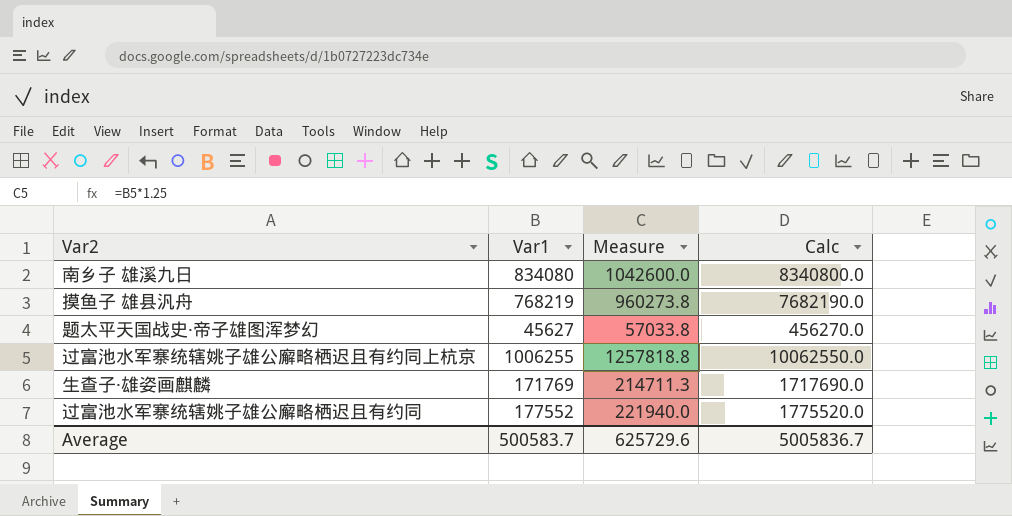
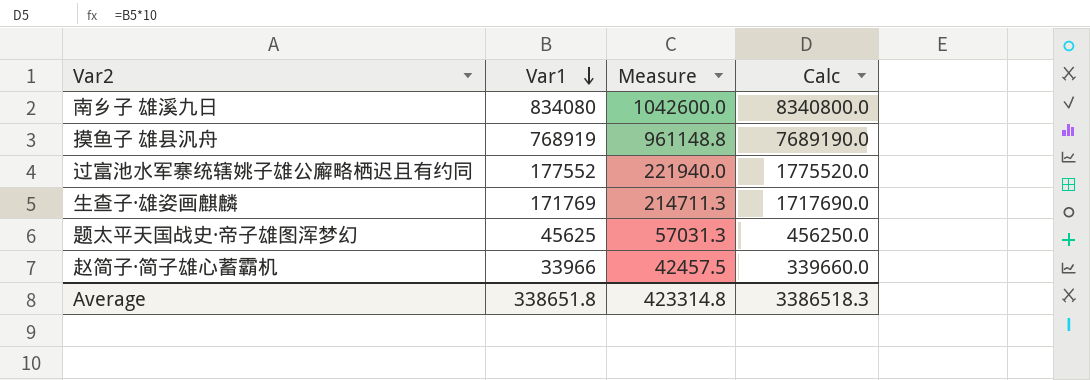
row order: none -> Var1 descending
row 过富池水军寨统辖姚子雄公廨略栖迟且有约同上杭京: 1006255 | 1257818.8 | 10062550.0 -> none
摸鱼子 雄县汎舟 | Var1: 768219 -> 768919
摸鱼子 雄县汎舟 | Measure: 960273.8 -> 961148.8
摸鱼子 雄县汎舟 | Calc: 7682190.0 -> 7689190.0
题太平天国战史·帝子雄图浑梦幻 | Var1: 45627 -> 45625
题太平天国战史·帝子雄图浑梦幻 | Measure: 57033.8 -> 57031.3
题太平天国战史·帝子雄图浑梦幻 | Calc: 456270.0 -> 456250.0
row 赵简子·简子雄心蓄霸机: none -> 33966 | 42457.5 | 339660.0
Average | Var1: 500583.7 -> 338651.8
Average | Measure: 625729.6 -> 423314.8
Average | Calc: 5005836.7 -> 3386518.3

